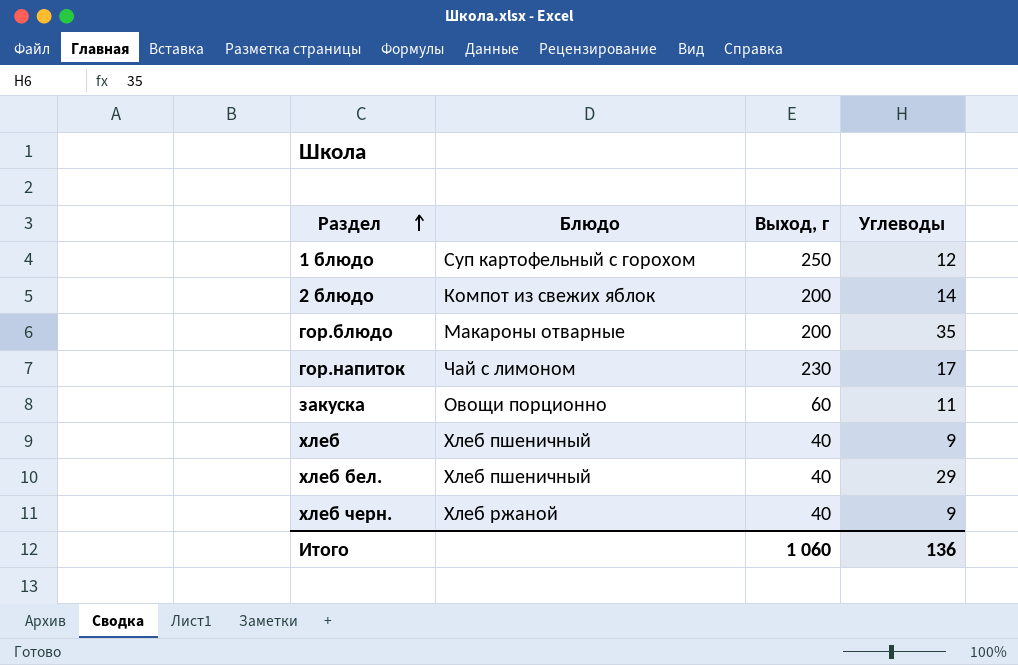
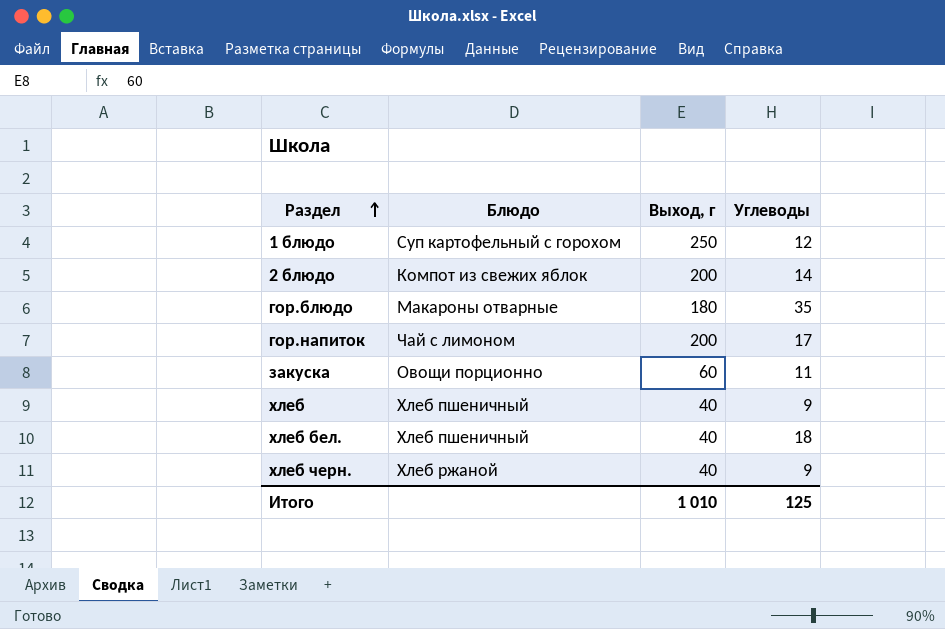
гор.блюдо | Выход, г: 200 -> 180
гор.напиток | Выход, г: 230 -> 200
хлеб бел. | Углеводы: 29 -> 18
Итого | Выход, г: 1 060 -> 1 010
Итого | Углеводы: 136 -> 125

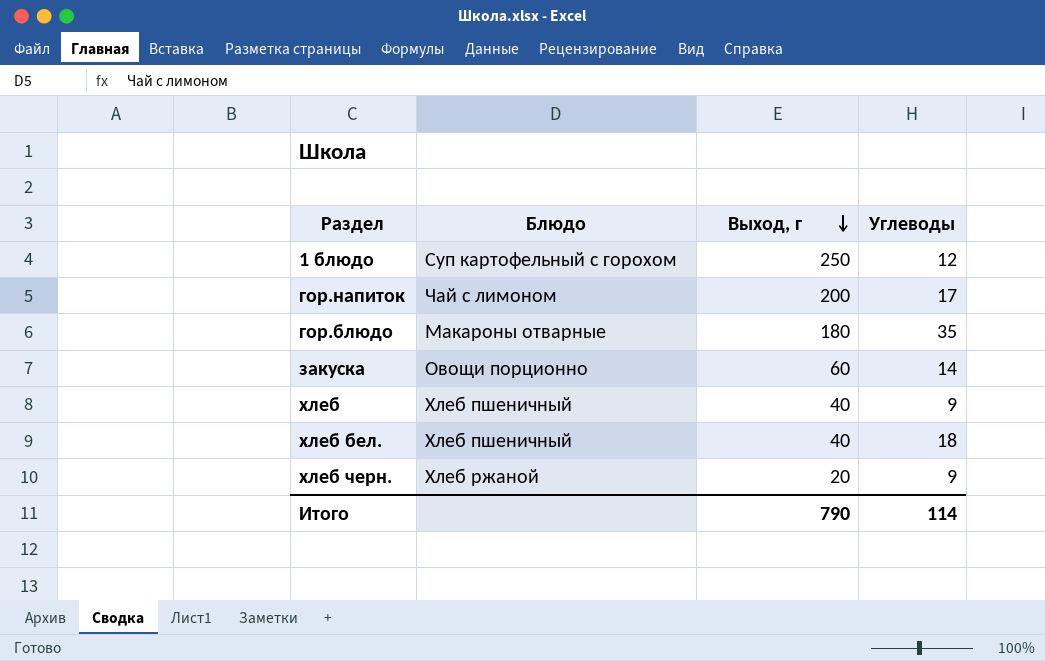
row order: Раздел ascending -> Выход, г descending
row 2 блюдо: Компот из свежих яблок | 200 | 14 -> none
закуска | Углеводы: 11 -> 14
хлеб черн. | Выход, г: 40 -> 20
Итого | Выход, г: 1 010 -> 790
Итого | Углеводы: 125 -> 114

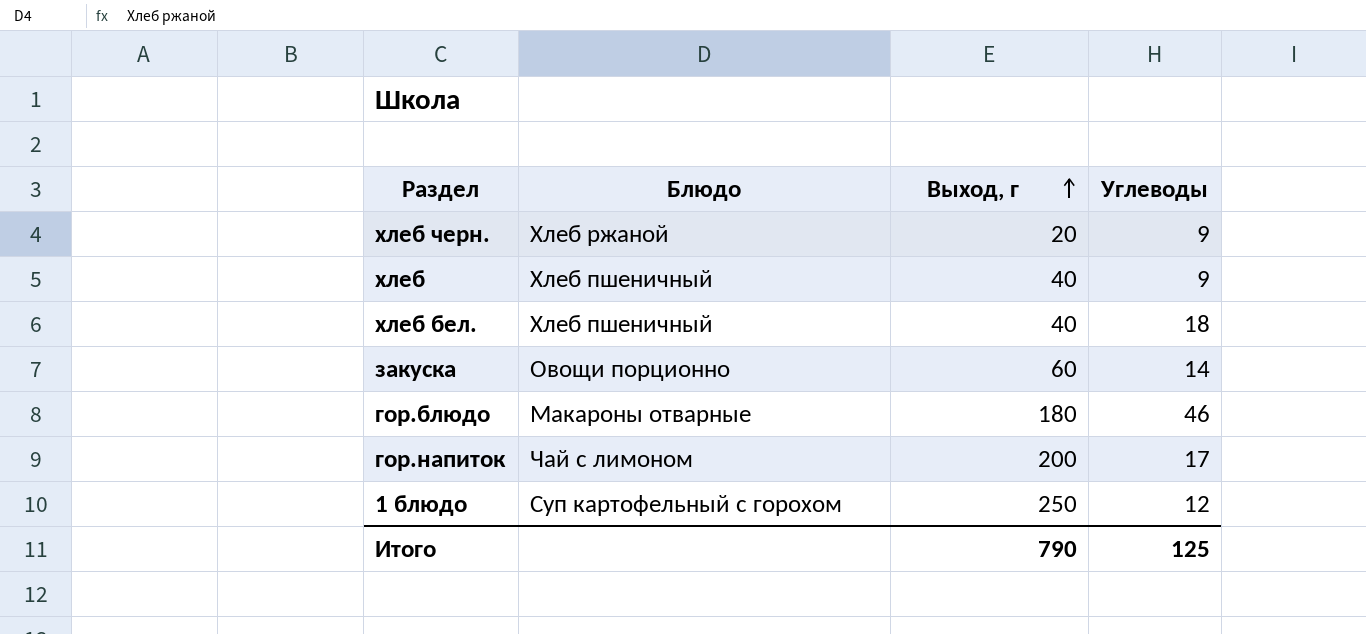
row order: Выход, г descending -> Выход, г ascending
гор.блюдо | Углеводы: 35 -> 46
Итого | Углеводы: 114 -> 125

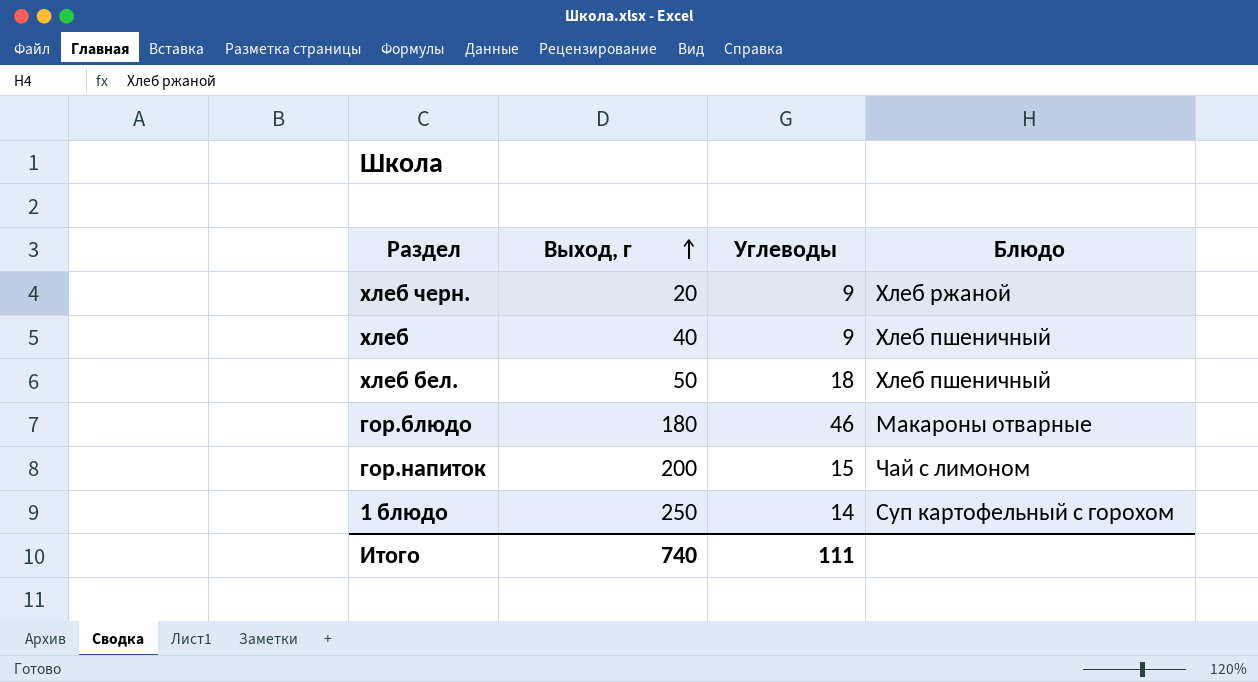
column Блюдо | position: 2 -> 4
row закуска: Овощи порционно | 60 | 14 -> none
хлеб бел. | Выход, г: 40 -> 50
гор.напиток | Углеводы: 17 -> 15
1 блюдо | Углеводы: 12 -> 14
Итого | Выход, г: 790 -> 740
Итого | Углеводы: 125 -> 111

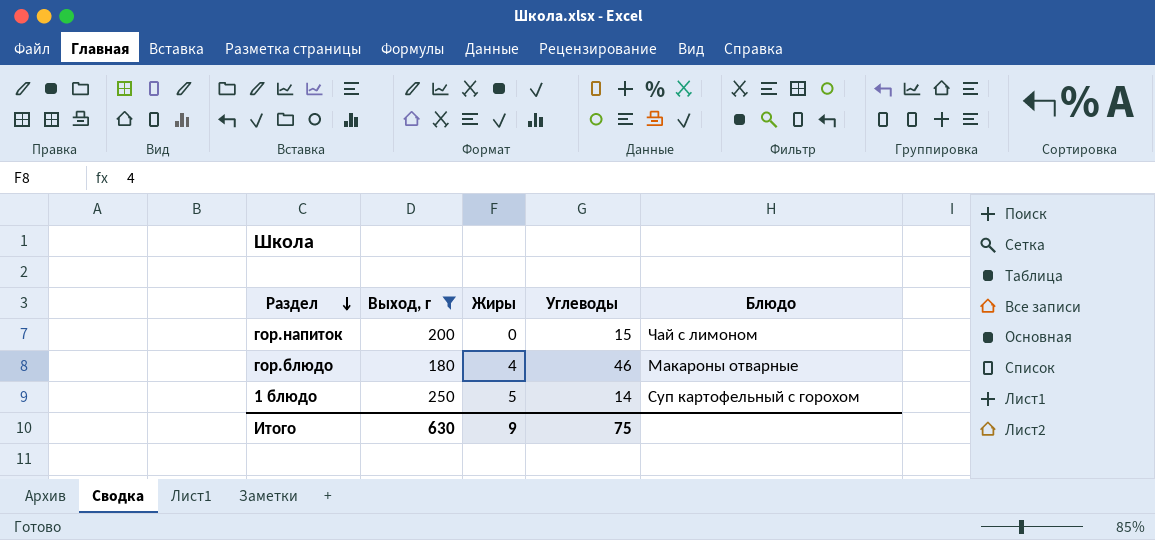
filter: none -> Выход, г >= 180
row order: Выход, г ascending -> Раздел descending
column Жиры | position: none -> 3
Итого | Выход, г: 740 -> 630
Итого | Углеводы: 111 -> 75

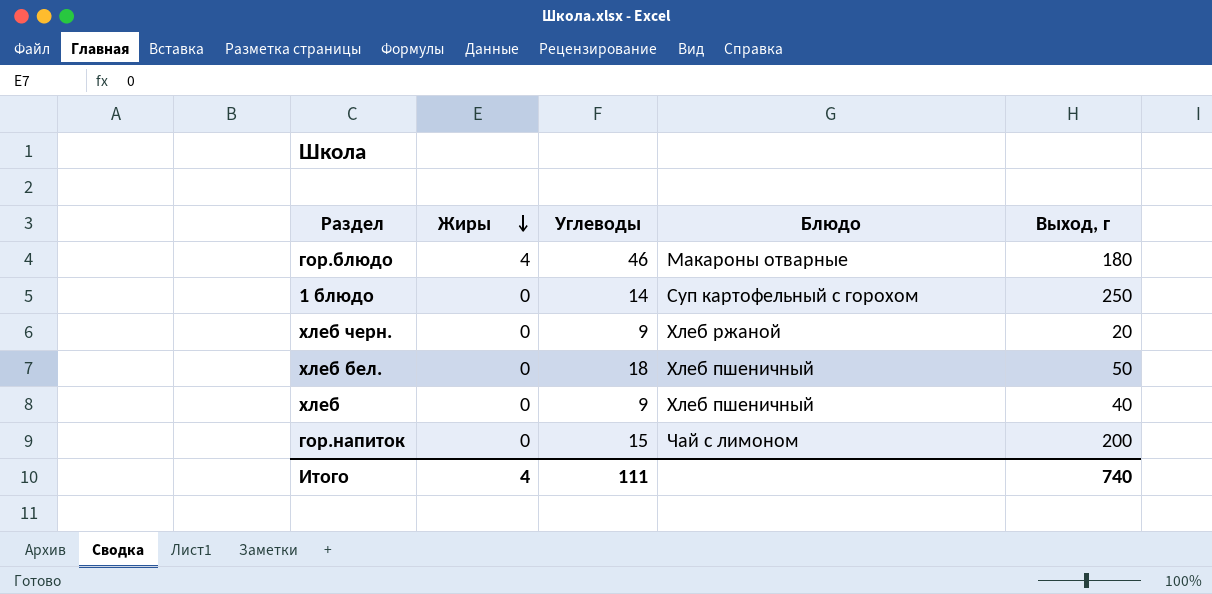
filter: Выход, г >= 180 -> none
row order: Раздел descending -> Жиры descending
column Выход, г | position: 2 -> 5
1 блюдо | Жиры: 5 -> 0
Итого | Жиры: 9 -> 4
Итого | Углеводы: 75 -> 111
Итого | Выход, г: 630 -> 740

